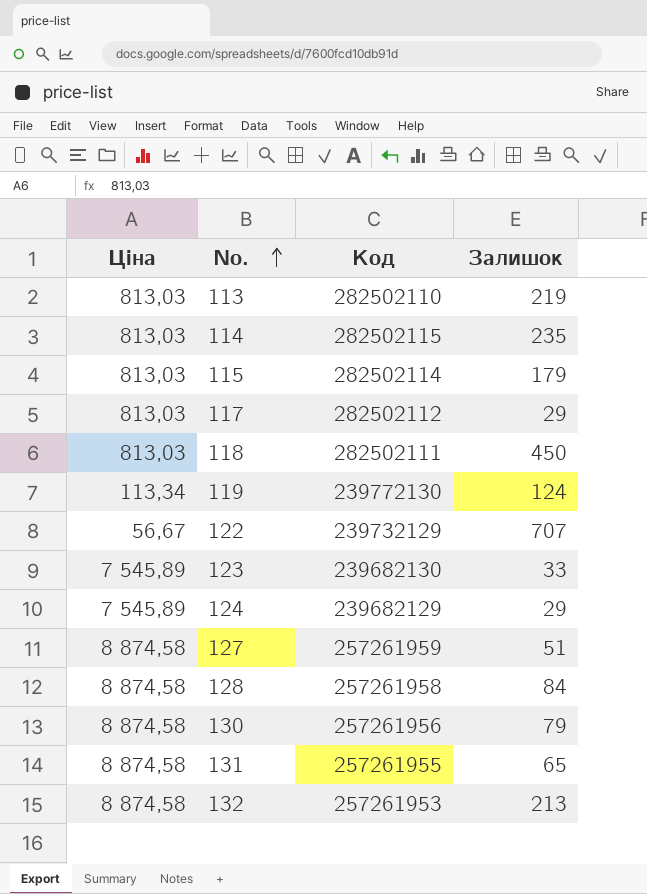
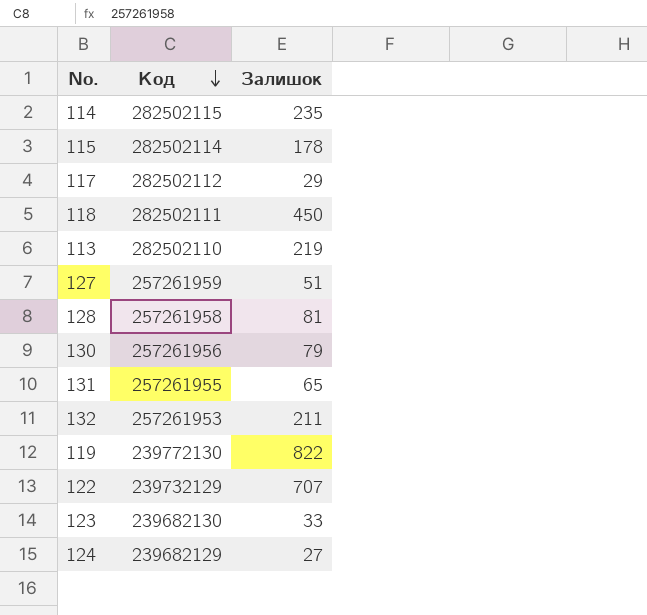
row order: No. ascending -> Код descending
column Ціна | position: 1 -> none
115 | Залишок: 179 -> 178
128 | Залишок: 84 -> 81
132 | Залишок: 213 -> 211
119 | Залишок: 124 -> 822
124 | Залишок: 29 -> 27

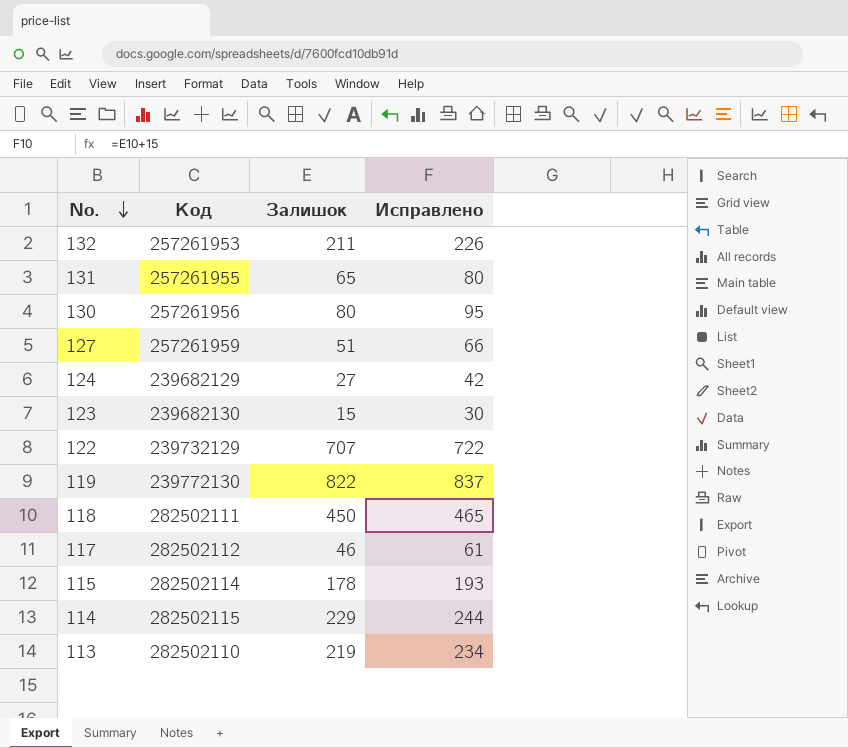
row order: Код descending -> No. descending
column Исправлено | formula: none -> [Залишок] + 15
row 128: 257261958 | 81 -> none
130 | Залишок: 79 -> 80
123 | Залишок: 33 -> 15
117 | Залишок: 29 -> 46
114 | Залишок: 235 -> 229

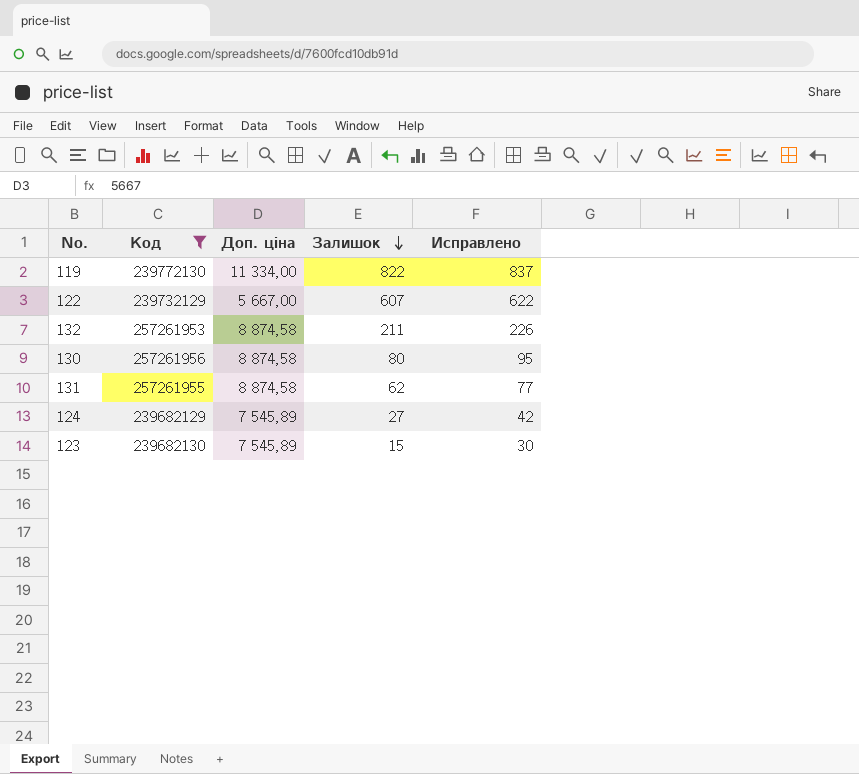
filter: none -> Код <= 257261956
row order: No. descending -> Залишок descending
column Доп. ціна | position: none -> 3
122 | Залишок: 707 -> 607
122 | Исправлено: 722 -> 622
131 | Залишок: 65 -> 62
131 | Исправлено: 80 -> 77

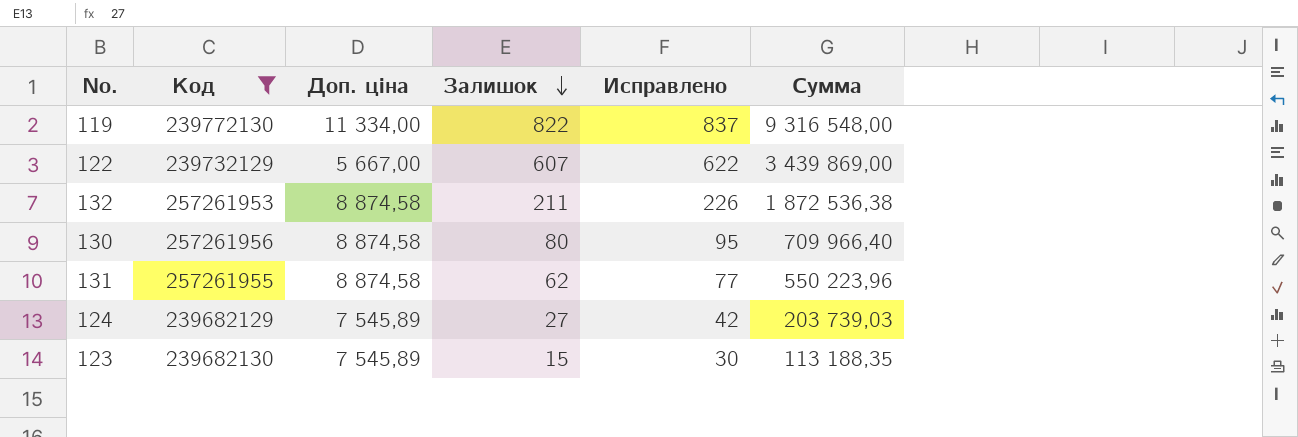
column Сумма | formula: none -> [Доп. ціна] * [Залишок]

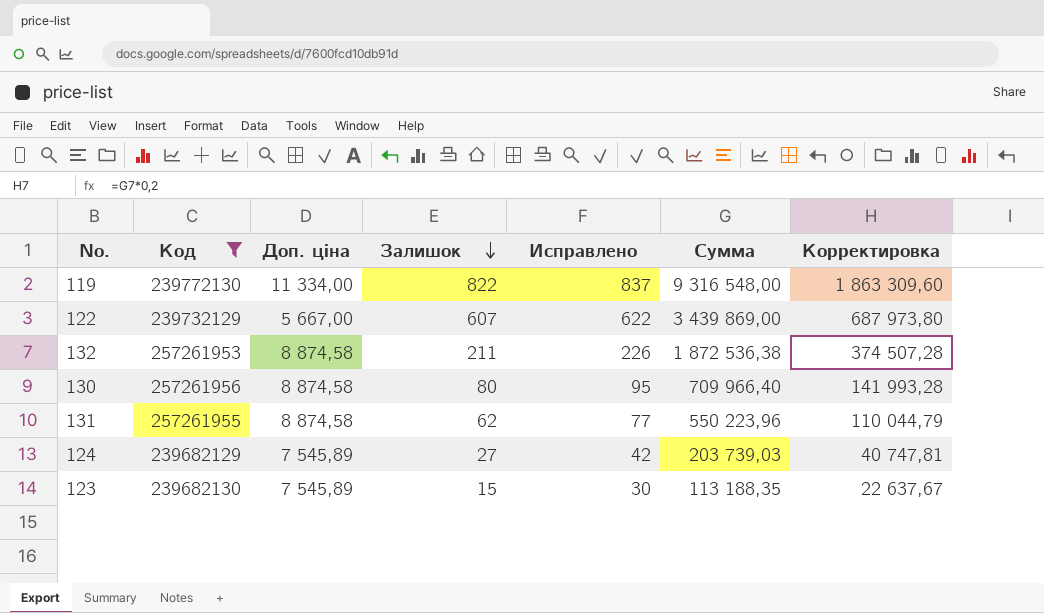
column Корректировка | formula: none -> [Сумма] * 0,2

